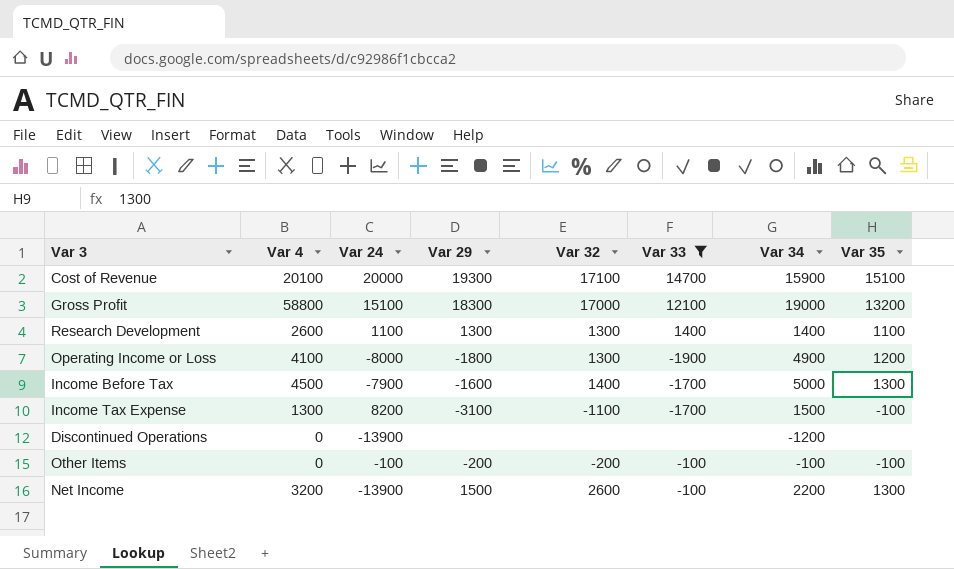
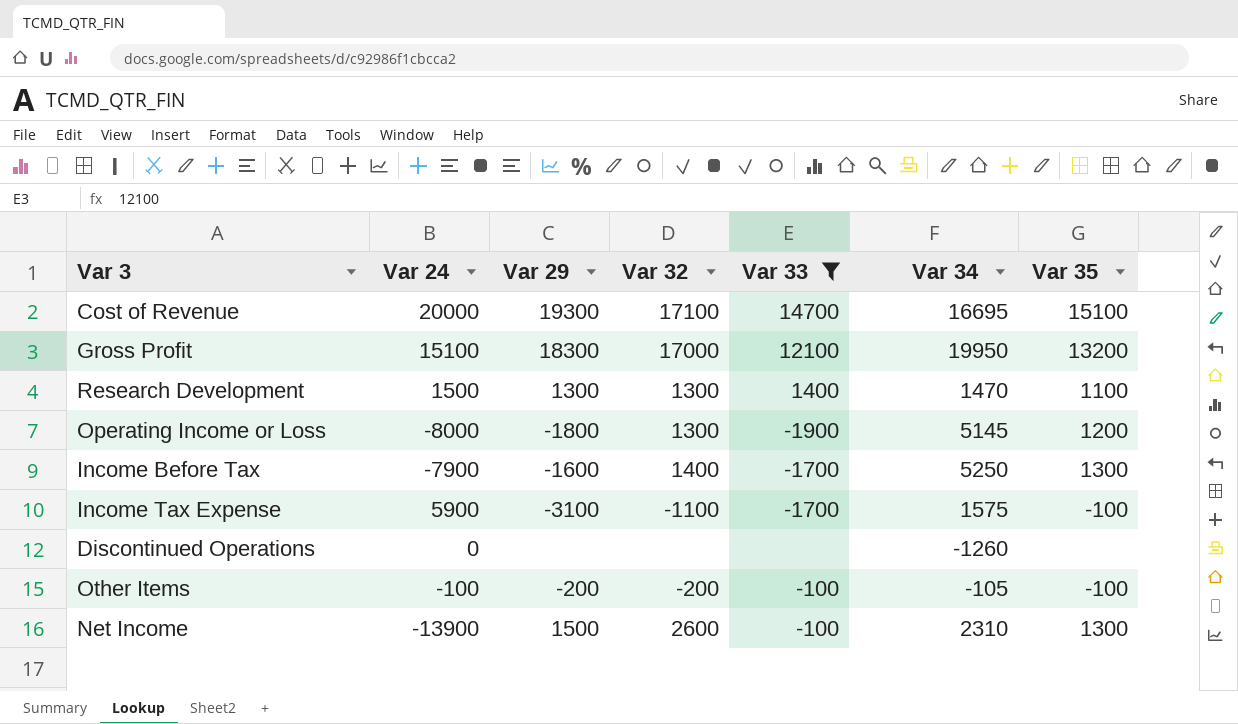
column Var 4 | position: 2 -> none
Cost of Revenue | Var 34: 15900 -> 16695
Gross Profit | Var 34: 19000 -> 19950
Research Development | Var 24: 1100 -> 1500
Research Development | Var 34: 1400 -> 1470
Operating Income or Loss | Var 34: 4900 -> 5145
Income Before Tax | Var 34: 5000 -> 5250
Income Tax Expense | Var 24: 8200 -> 5900
Income Tax Expense | Var 34: 1500 -> 1575
Discontinued Operations | Var 24: -13900 -> 0
Discontinued Operations | Var 34: -1200 -> -1260
Other Items | Var 34: -100 -> -105
Net Income | Var 34: 2200 -> 2310

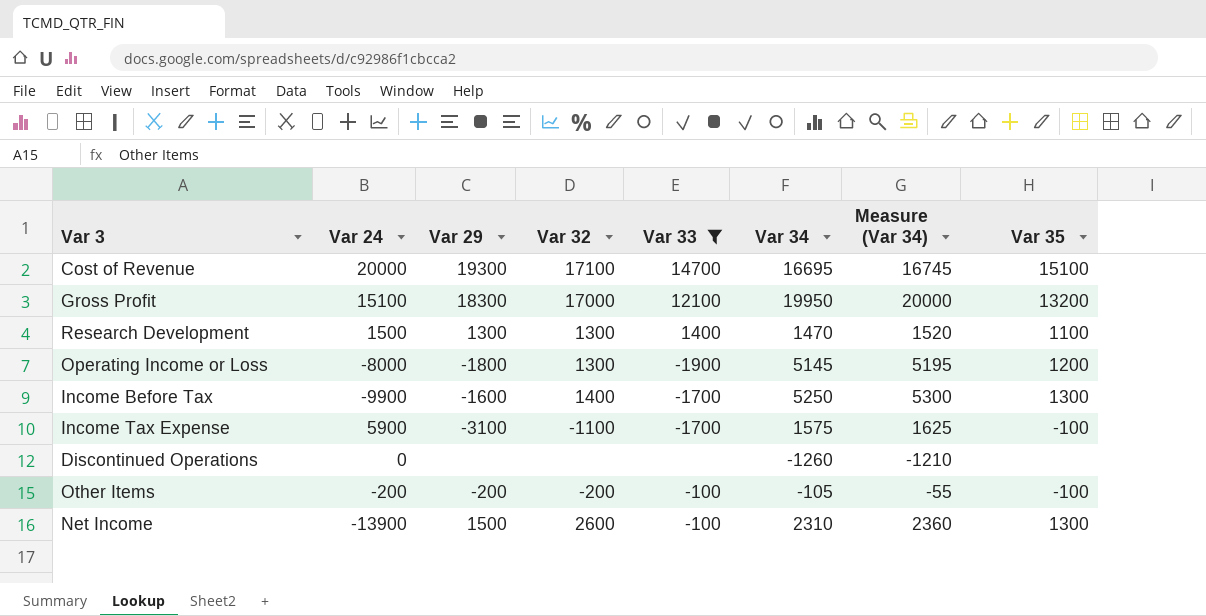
column Measure (Var 34) | formula: none -> [Var 34] + 50
Income Before Tax | Var 24: -7900 -> -9900
Other Items | Var 24: -100 -> -200

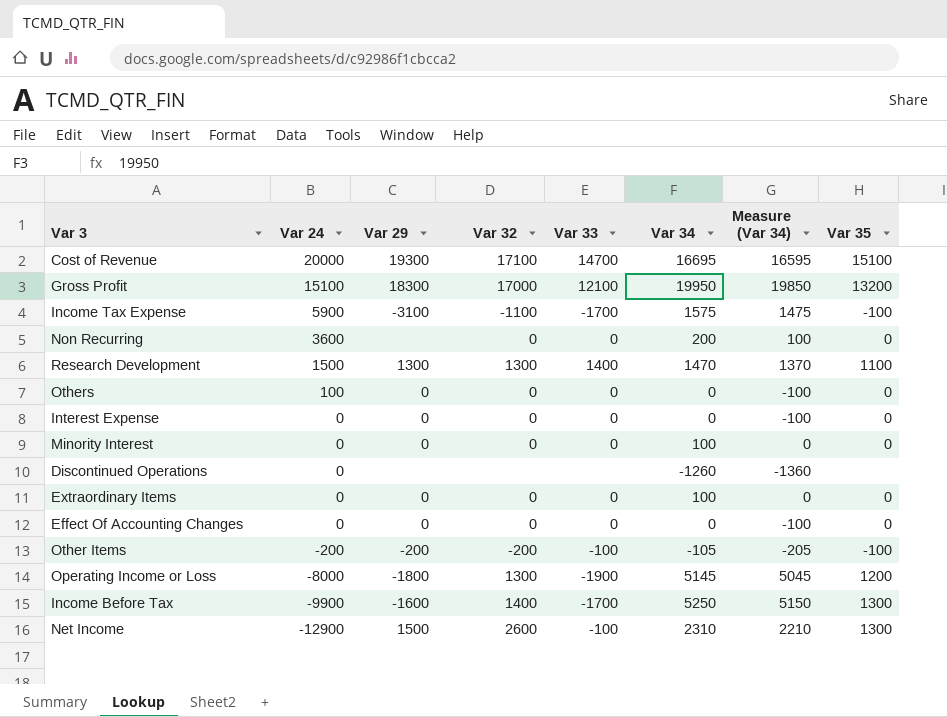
filter: Var 33 != 0 -> none
row order: none -> Var 24 descending
column Measure (Var 34) | formula: [Var 34] + 50 -> [Var 34] - 100
Net Income | Var 24: -13900 -> -12900

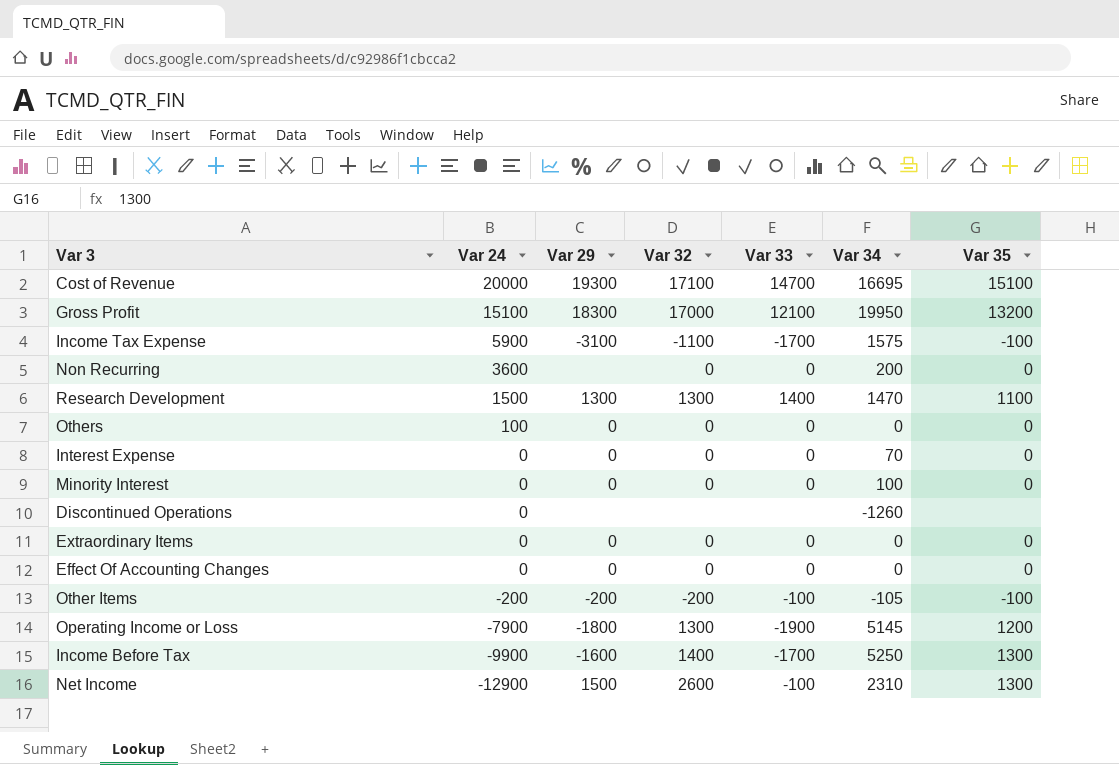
column Measure (Var 34) | formula: [Var 34] - 100 -> none
Interest Expense | Var 34: 0 -> 70
Extraordinary Items | Var 34: 100 -> 0
Operating Income or Loss | Var 24: -8000 -> -7900

